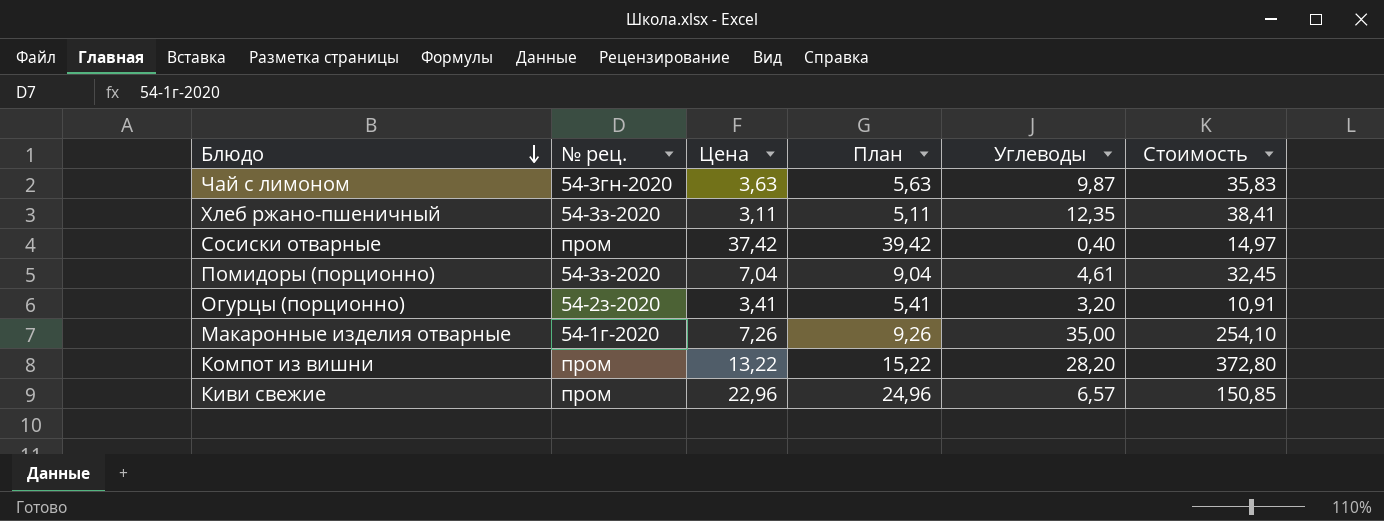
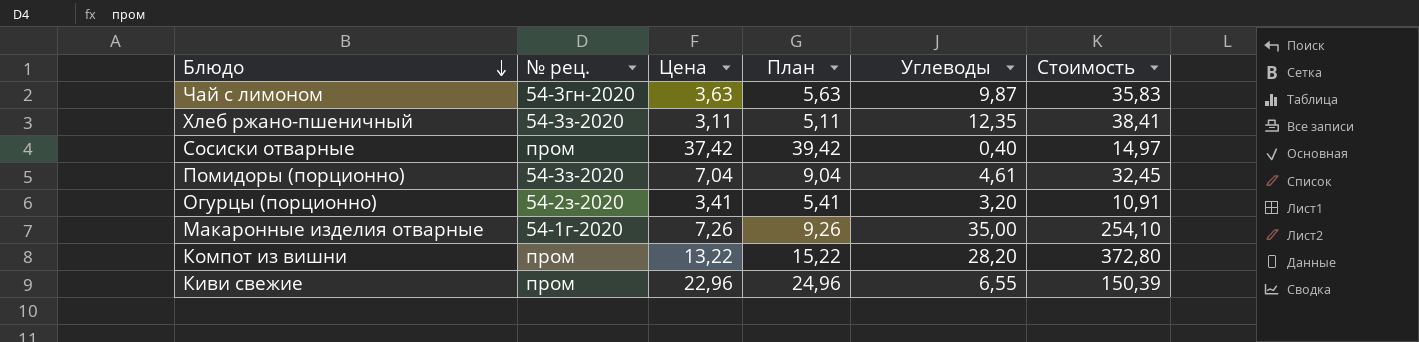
Киви свежие | Углеводы: 6,57 -> 6,55
Киви свежие | Стоимость: 150,85 -> 150,39

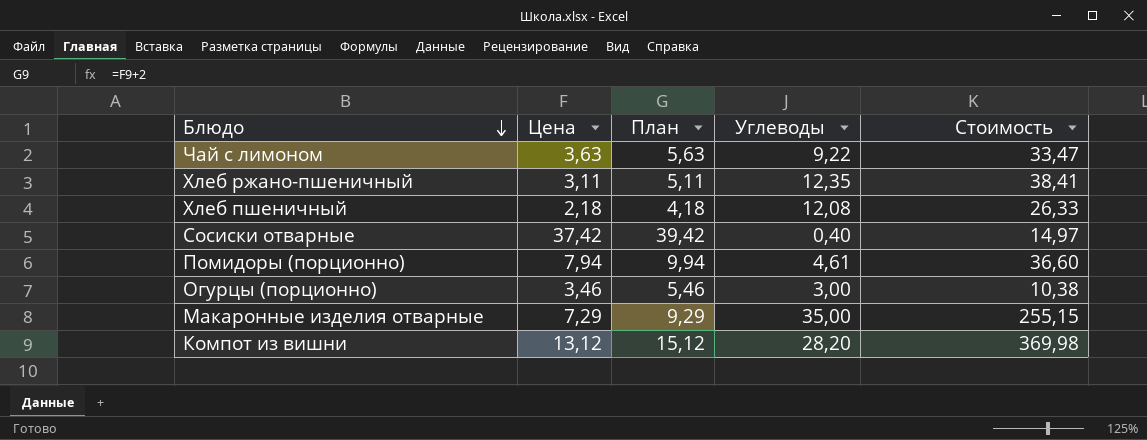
column № рец. | position: 2 -> none
row Киви свежие: пром | 22,96 | 24,96 | 6,55 | 150,39 -> none
Чай с лимоном | Углеводы: 9,87 -> 9,22
Чай с лимоном | Стоимость: 35,83 -> 33,47
row Хлеб пшеничный: none -> 2,18 | 4,18 | 12,08 | 26,33
Помидоры (порционно) | Цена: 7,04 -> 7,94
Помидоры (порционно) | План: 9,04 -> 9,94
Помидоры (порционно) | Стоимость: 32,45 -> 36,60
Огурцы (порционно) | Цена: 3,41 -> 3,46
Огурцы (порционно) | План: 5,41 -> 5,46
Огурцы (порционно) | Углеводы: 3,20 -> 3,00
Огурцы (порционно) | Стоимость: 10,91 -> 10,38
Макаронные изделия отварные | Цена: 7,26 -> 7,29
Макаронные изделия отварные | План: 9,26 -> 9,29
Макаронные изделия отварные | Стоимость: 254,10 -> 255,15
Компот из вишни | Цена: 13,22 -> 13,12
Компот из вишни | План: 15,22 -> 15,12
Компот из вишни | Стоимость: 372,80 -> 369,98

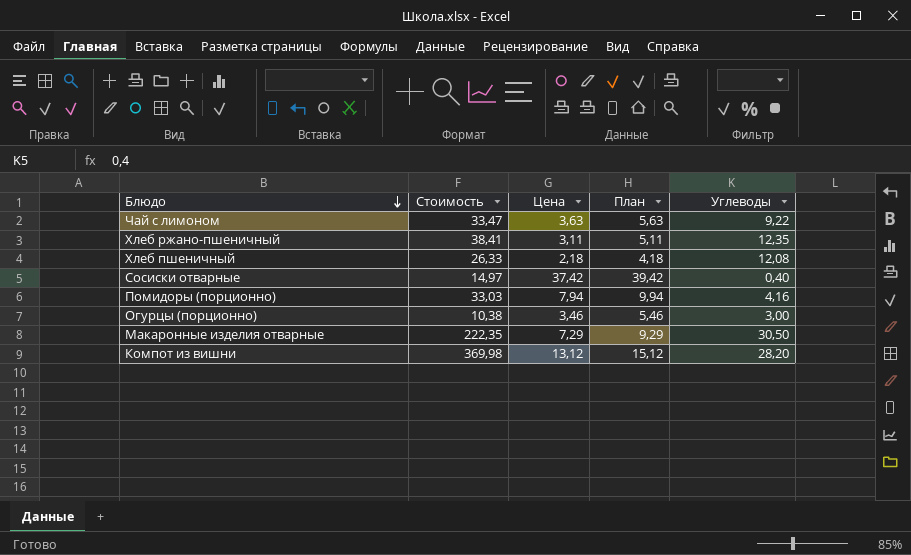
column Стоимость | position: 5 -> 2
Помидоры (порционно) | Стоимость: 36,60 -> 33,03
Помидоры (порционно) | Углеводы: 4,61 -> 4,16
Макаронные изделия отварные | Стоимость: 255,15 -> 222,35
Макаронные изделия отварные | Углеводы: 35,00 -> 30,50

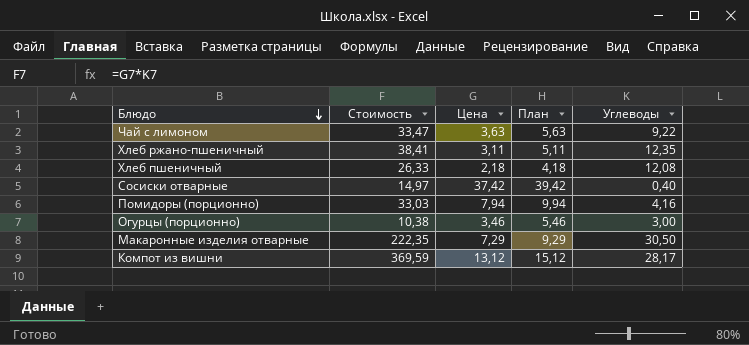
Компот из вишни | Стоимость: 369,98 -> 369,59
Компот из вишни | Углеводы: 28,20 -> 28,17

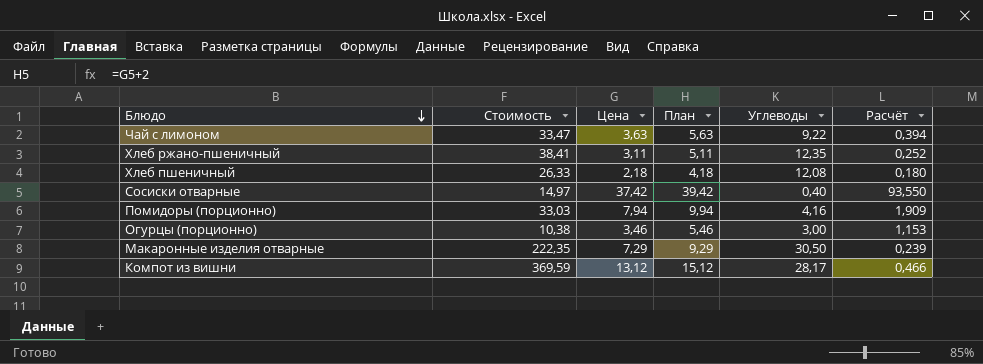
column Расчёт | formula: none -> [Цена] / [Углеводы]

